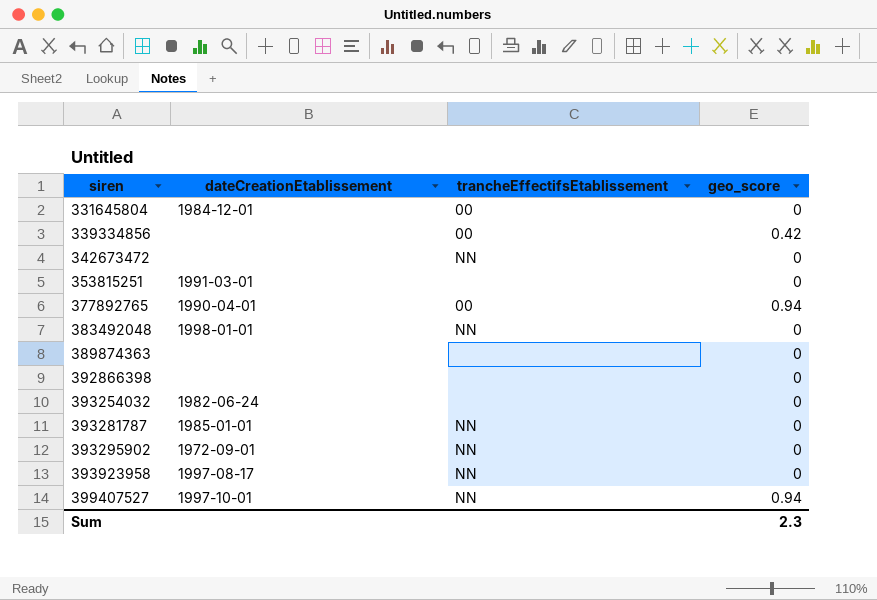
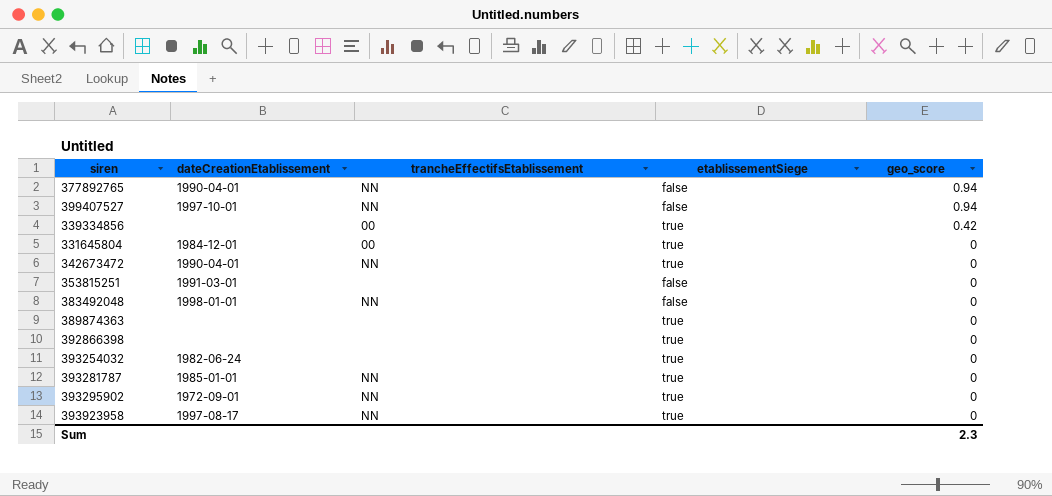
row order: siren ascending -> geo_score descending
column etablissementSiege | position: none -> 4
377892765 | trancheEffectifsEtablissement: 00 -> NN
342673472 | dateCreationEtablissement: none -> 1990-04-01

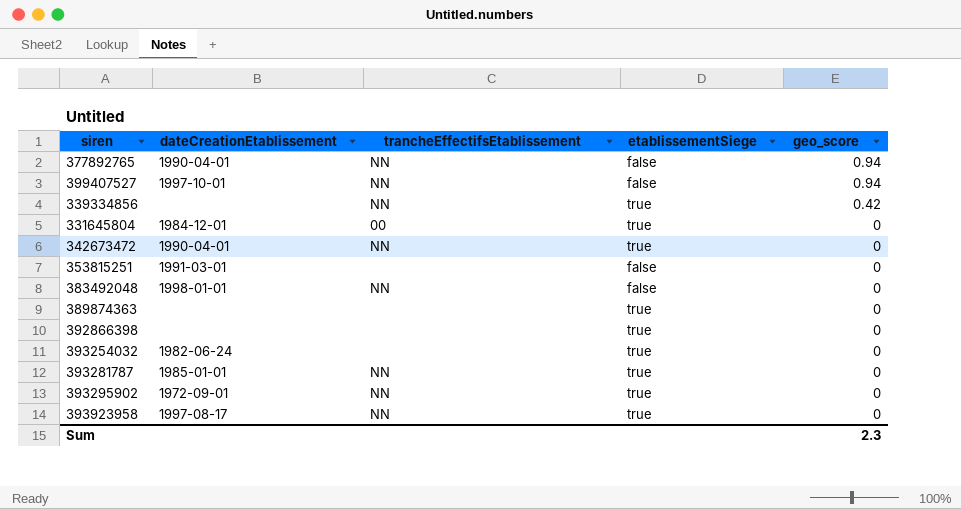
339334856 | trancheEffectifsEtablissement: 00 -> NN

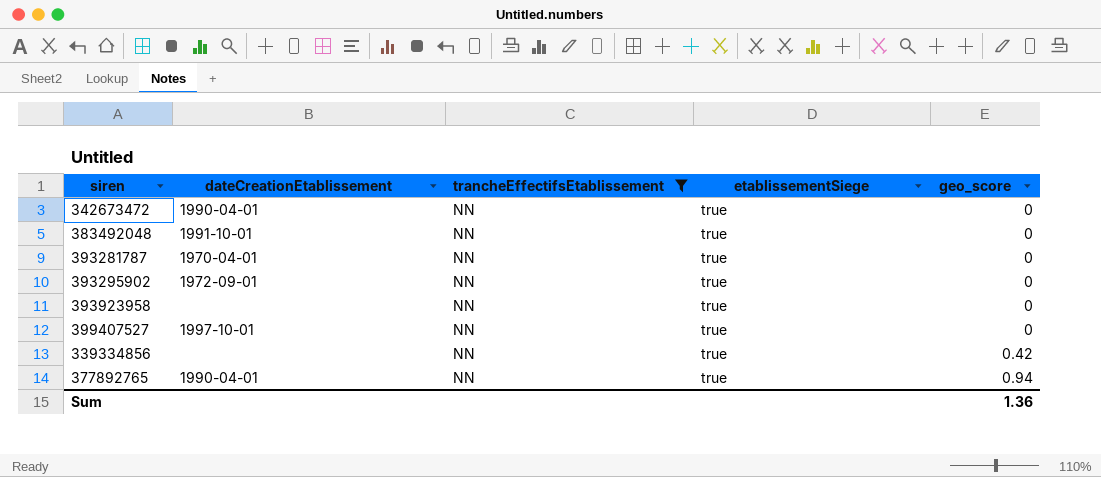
filter: none -> trancheEffectifsEtablissement = NN
row order: geo_score descending -> geo_score ascending
383492048 | dateCreationEtablissement: 1998-01-01 -> 1991-10-01
383492048 | etablissementSiege: false -> true
393281787 | dateCreationEtablissement: 1985-01-01 -> 1970-04-01
393923958 | dateCreationEtablissement: 1997-08-17 -> none
399407527 | etablissementSiege: false -> true
399407527 | geo_score: 0.94 -> 0
377892765 | etablissementSiege: false -> true
Sum | geo_score: 2.3 -> 1.36

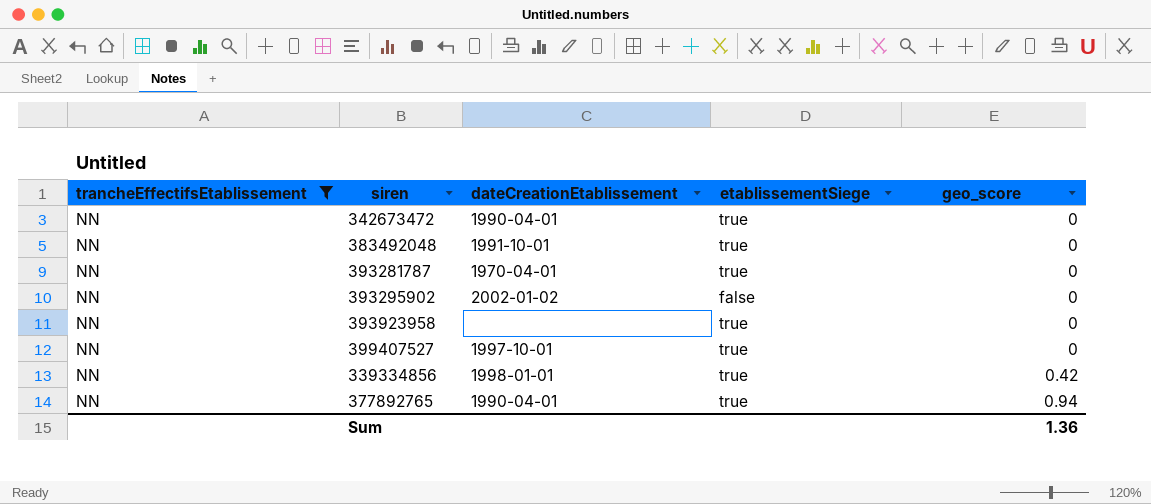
column trancheEffectifsEtablissement | position: 3 -> 1
393295902 | dateCreationEtablissement: 1972-09-01 -> 2002-01-02
393295902 | etablissementSiege: true -> false
339334856 | dateCreationEtablissement: none -> 1998-01-01

